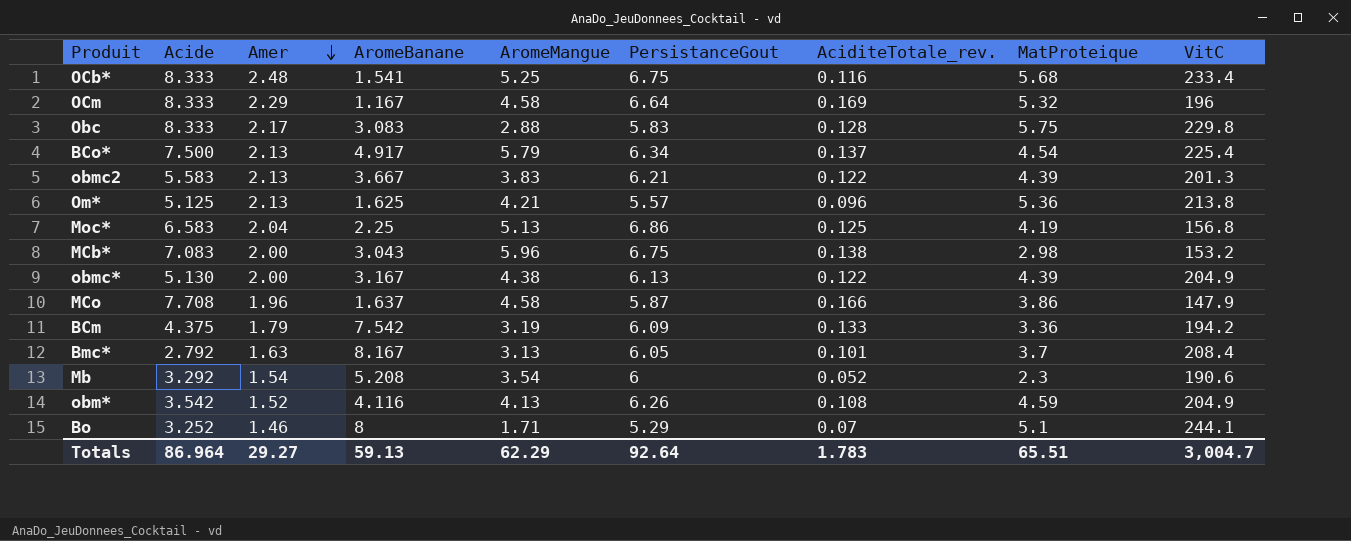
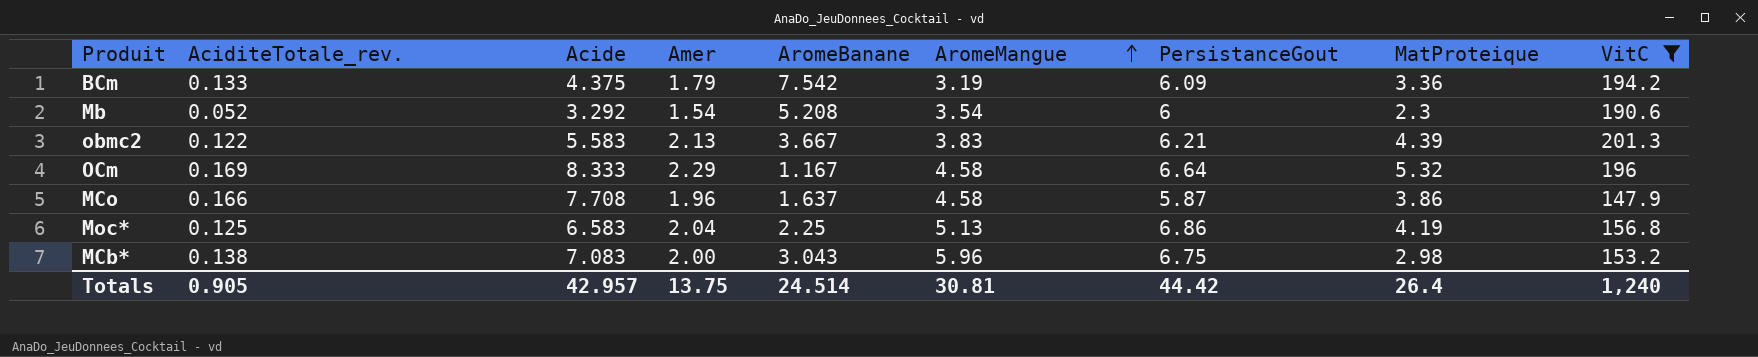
filter: none -> VitC <= 201.3
row order: Amer descending -> AromeMangue ascending
column AciditeTotale_rev. | position: 7 -> 2
Totals | AciditeTotale_rev.: 1.783 -> 0.905
Totals | Acide: 86.964 -> 42.957
Totals | Amer: 29.27 -> 13.75
Totals | AromeBanane: 59.13 -> 24.514
Totals | AromeMangue: 62.29 -> 30.81
Totals | PersistanceGout: 92.64 -> 44.42
Totals | MatProteique: 65.51 -> 26.4
Totals | VitC: 3,004.7 -> 1,240

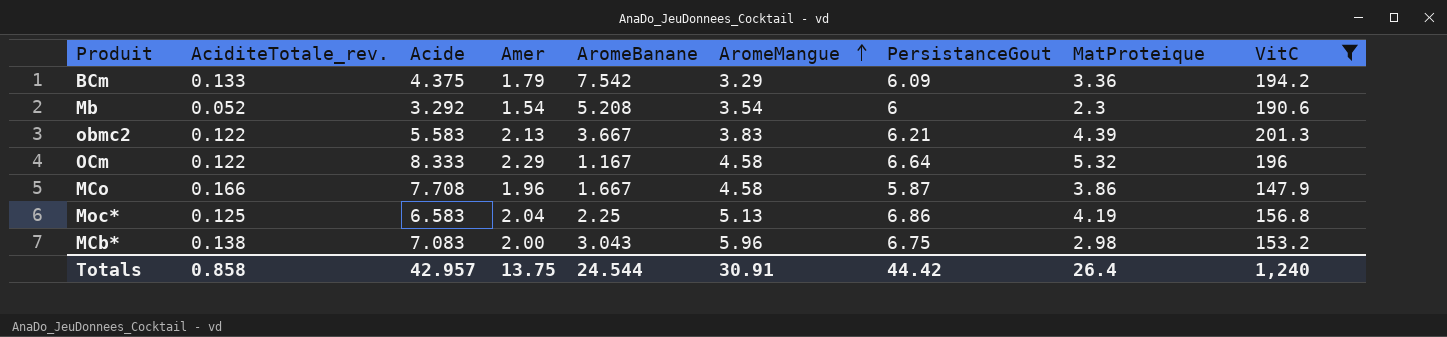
BCm | AromeMangue: 3.19 -> 3.29
OCm | AciditeTotale_rev.: 0.169 -> 0.122
MCo | AromeBanane: 1.637 -> 1.667
Totals | AciditeTotale_rev.: 0.905 -> 0.858
Totals | AromeBanane: 24.514 -> 24.544
Totals | AromeMangue: 30.81 -> 30.91

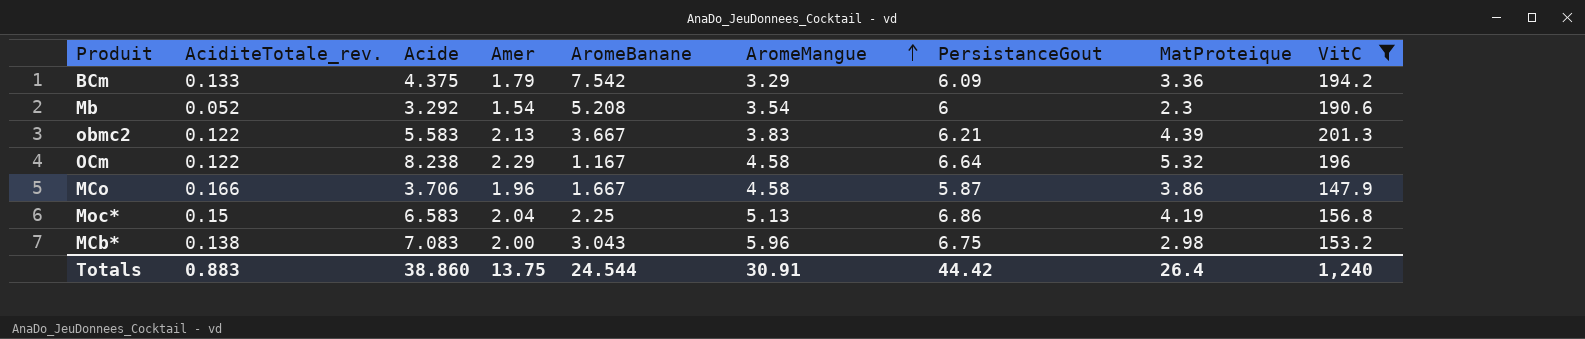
OCm | Acide: 8.333 -> 8.238
MCo | Acide: 7.708 -> 3.706
Moc* | AciditeTotale_rev.: 0.125 -> 0.15
Totals | AciditeTotale_rev.: 0.858 -> 0.883
Totals | Acide: 42.957 -> 38.860

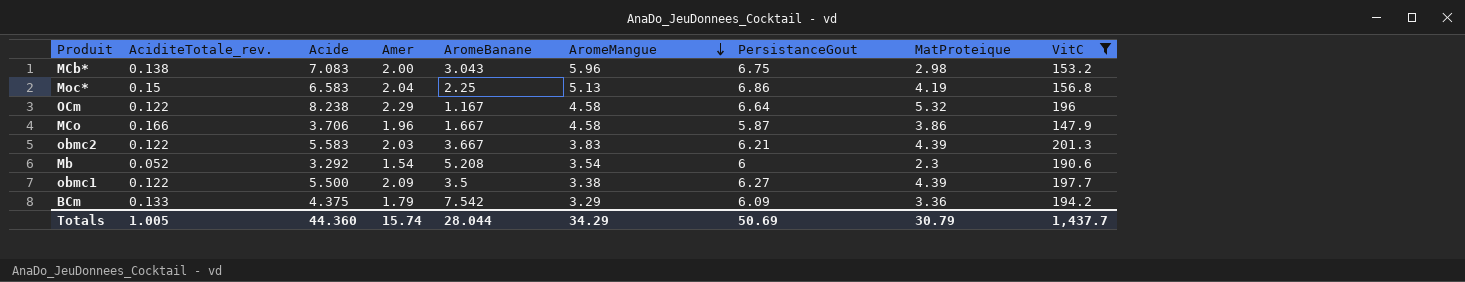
row order: AromeMangue ascending -> AromeMangue descending
obmc2 | Amer: 2.13 -> 2.03
row obmc1: none -> 0.122 | 5.500 | 2.09 | 3.5 | 3.38 | 6.27 | 4.39 | 197.7
Totals | AciditeTotale_rev.: 0.883 -> 1.005
Totals | Acide: 38.860 -> 44.360
Totals | Amer: 13.75 -> 15.74
Totals | AromeBanane: 24.544 -> 28.044
Totals | AromeMangue: 30.91 -> 34.29
Totals | PersistanceGout: 44.42 -> 50.69
Totals | MatProteique: 26.4 -> 30.79
Totals | VitC: 1,240 -> 1,437.7

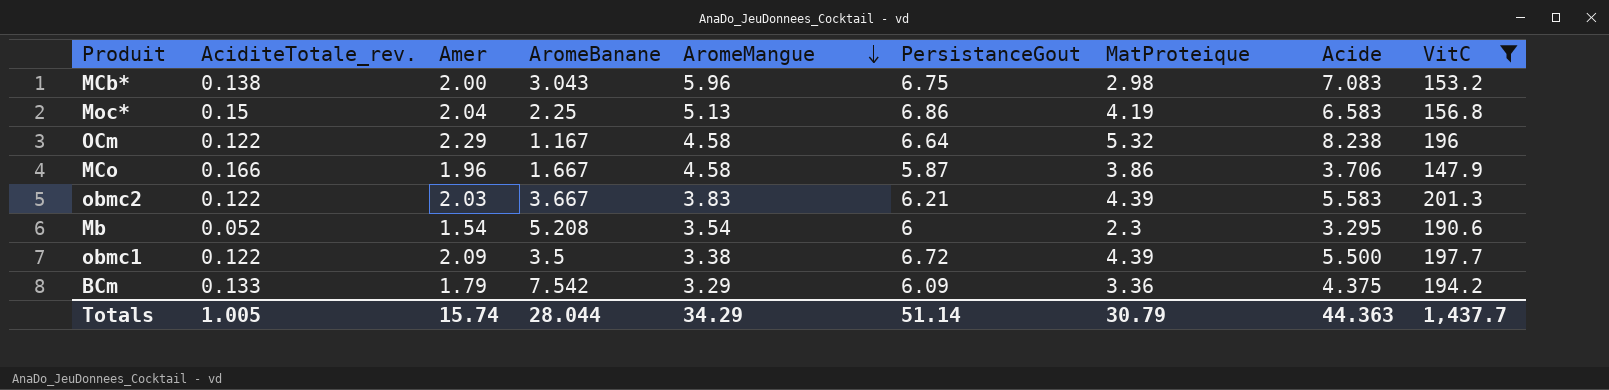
column Acide | position: 3 -> 8
Mb | Acide: 3.292 -> 3.295
obmc1 | PersistanceGout: 6.27 -> 6.72
Totals | PersistanceGout: 50.69 -> 51.14
Totals | Acide: 44.360 -> 44.363

